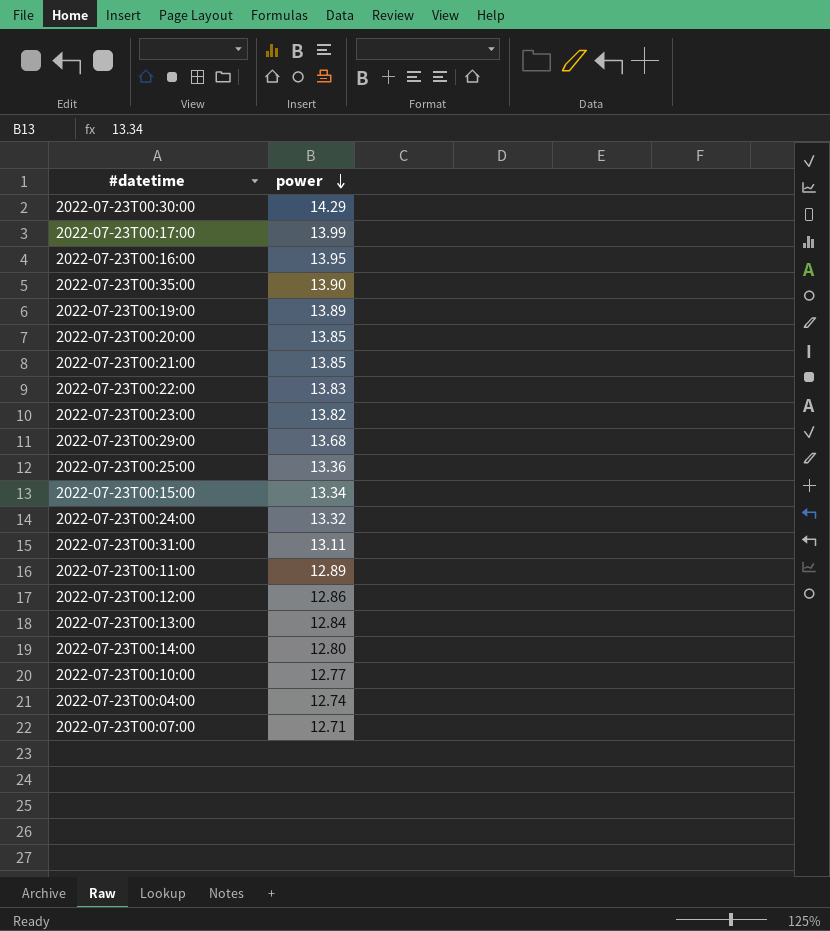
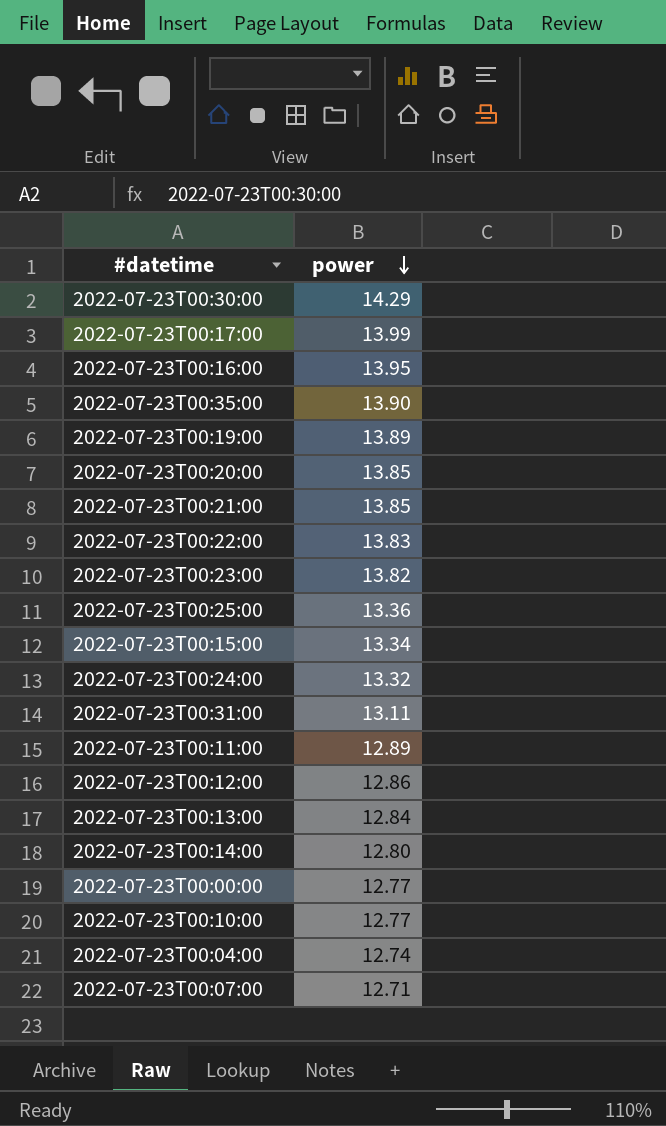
row 2022-07-23T00:29:00: 13.68 -> none
row 2022-07-23T00:00:00: none -> 12.77

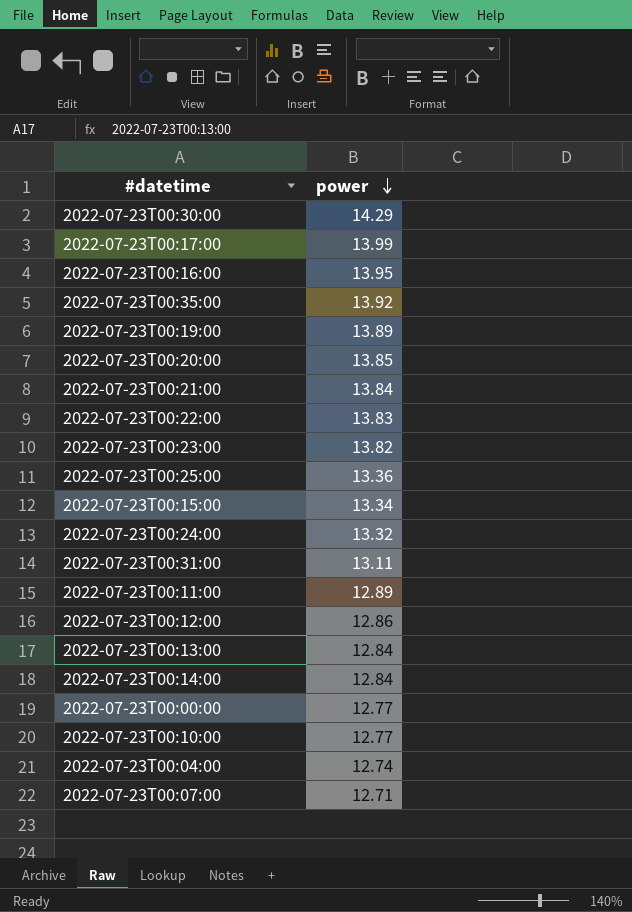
2022-07-23T00:35:00 | power: 13.90 -> 13.92
2022-07-23T00:21:00 | power: 13.85 -> 13.84
2022-07-23T00:14:00 | power: 12.80 -> 12.84

